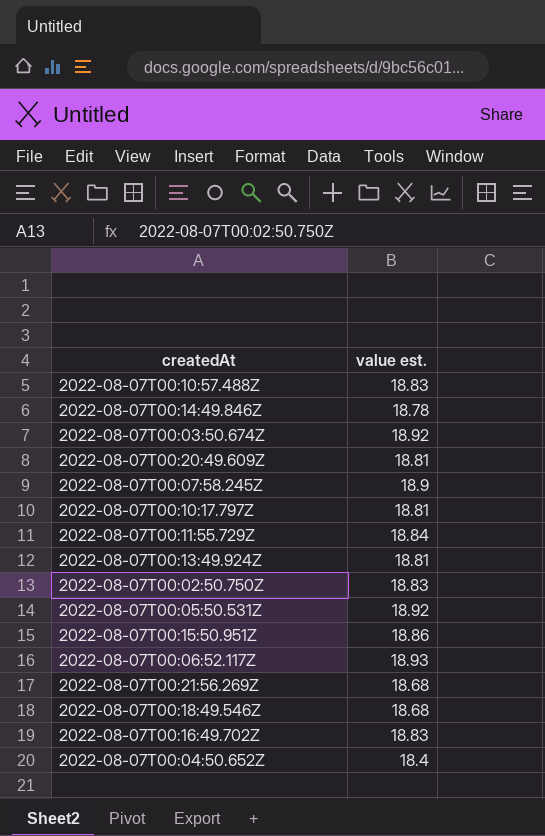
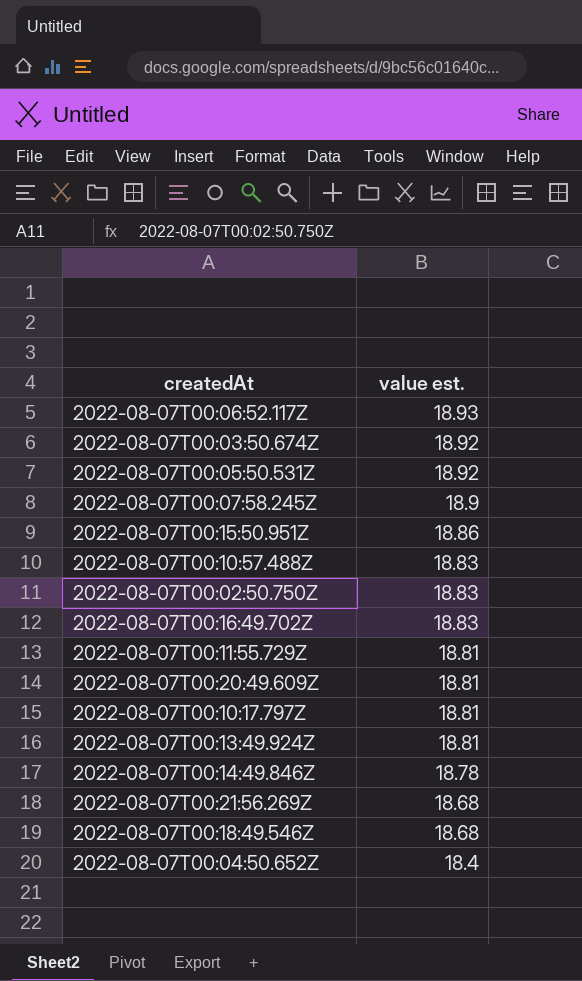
row order: none -> value est. descending
2022-08-07T00:11:55.729Z | value est.: 18.84 -> 18.81

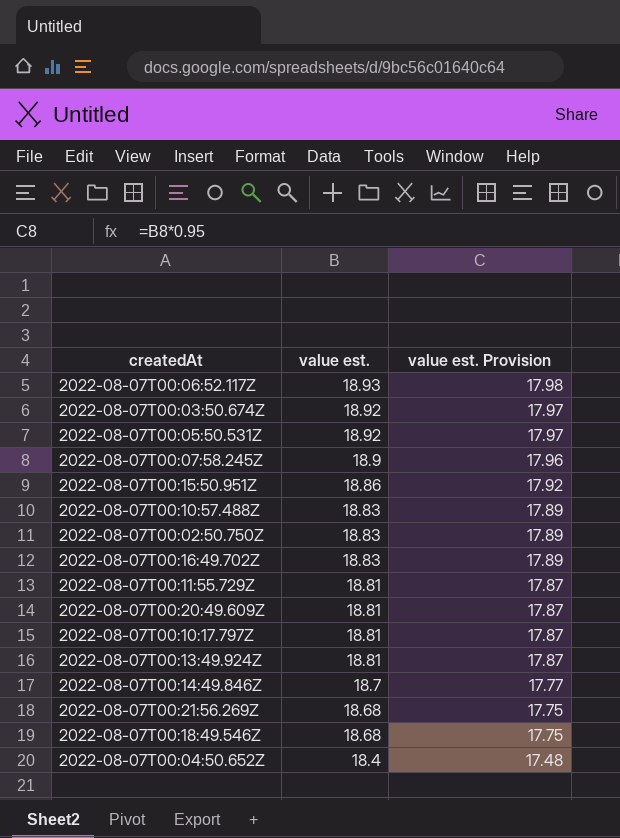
column value est. Provision | formula: none -> [value est.] * 0.95
2022-08-07T00:14:49.846Z | value est.: 18.78 -> 18.7

